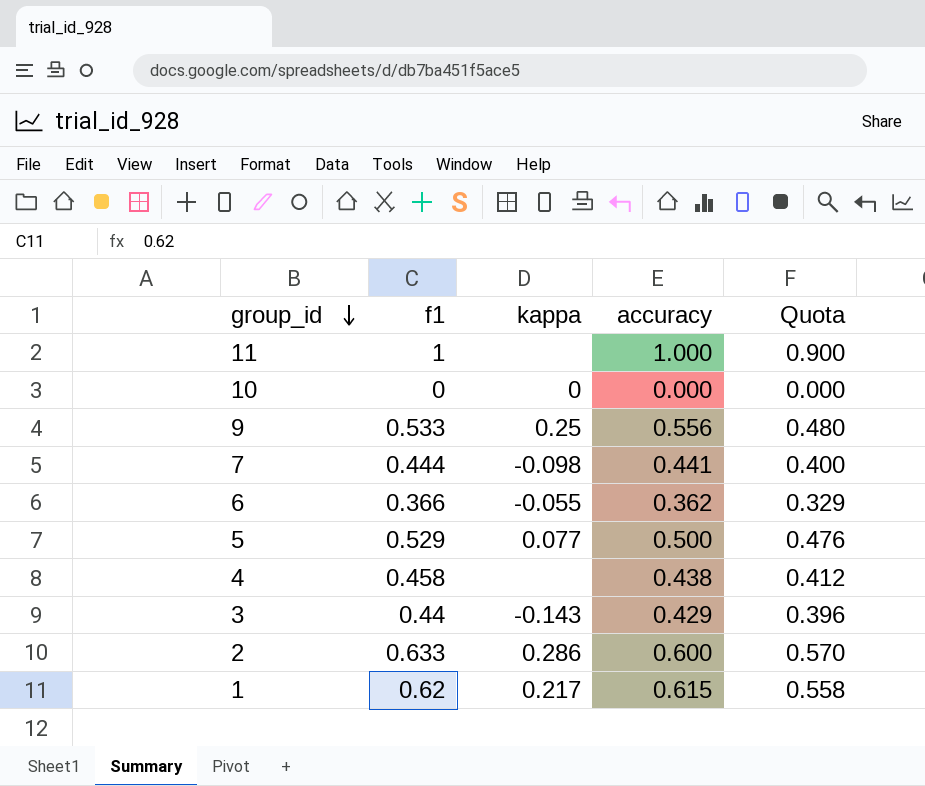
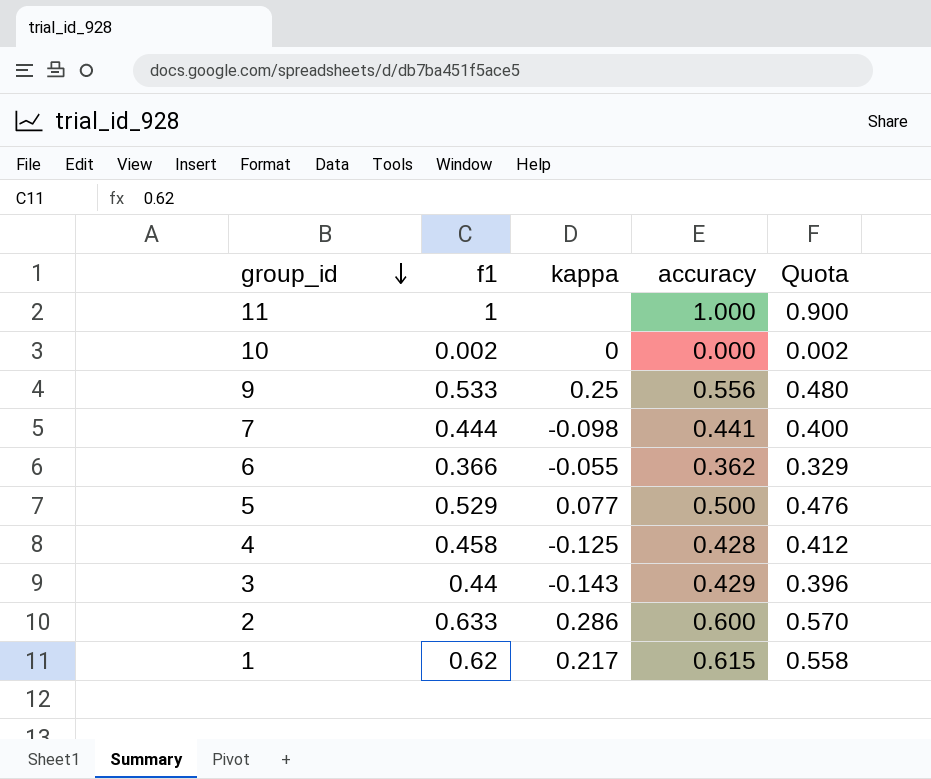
10 | f1: 0 -> 0.002
10 | Quota: 0.000 -> 0.002
4 | kappa: none -> -0.125
4 | accuracy: 0.438 -> 0.428

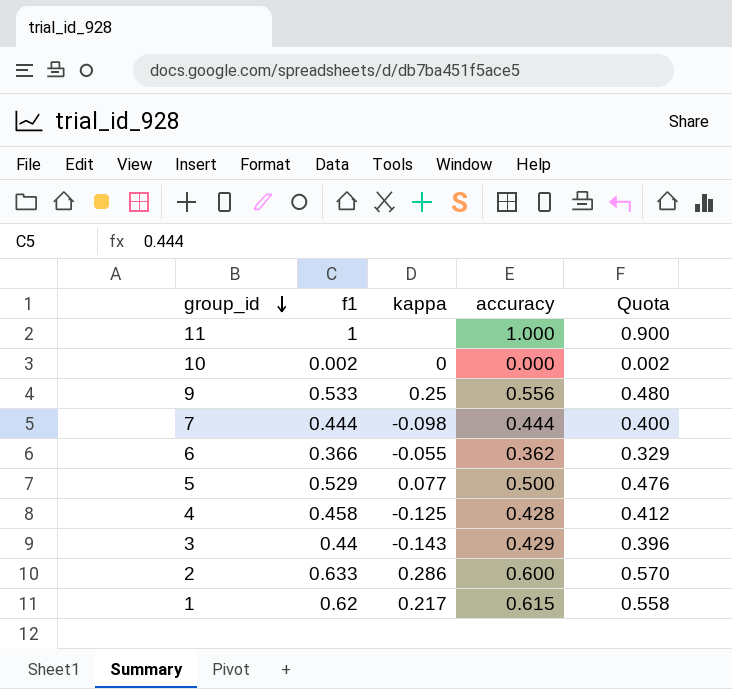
7 | accuracy: 0.441 -> 0.444

